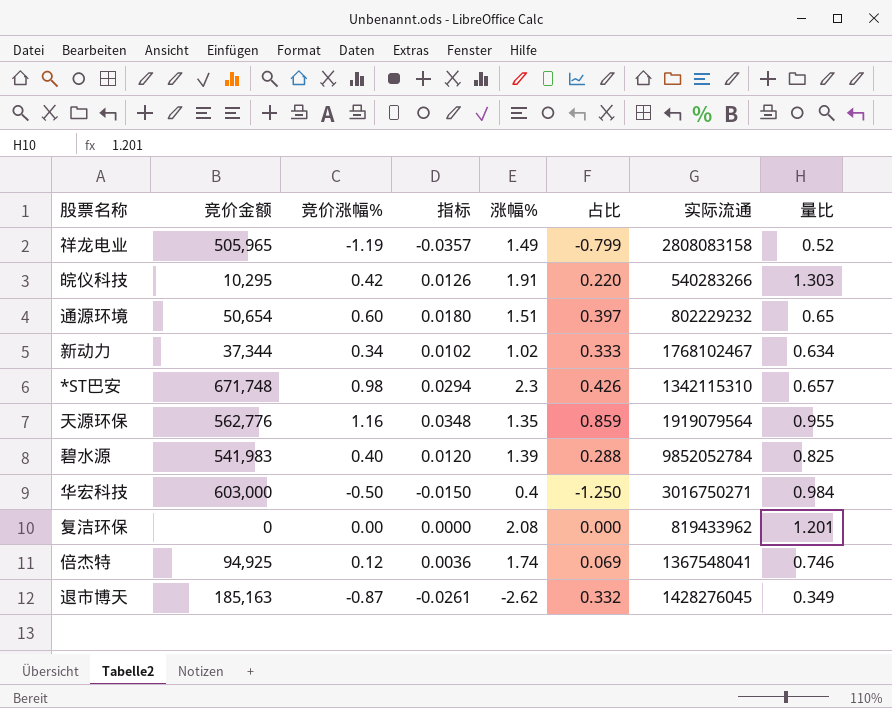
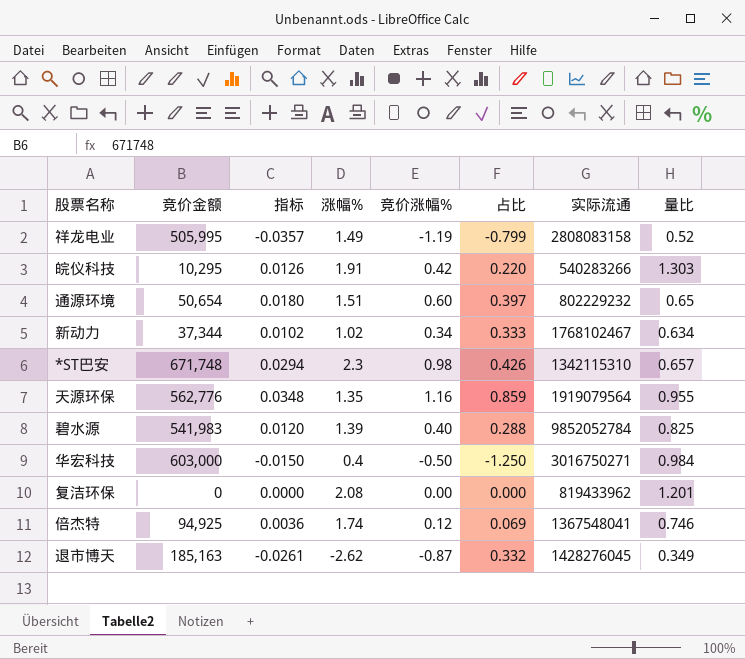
column 竞价涨幅% | position: 3 -> 5
祥龙电业 | 竞价金额: 505,965 -> 505,995

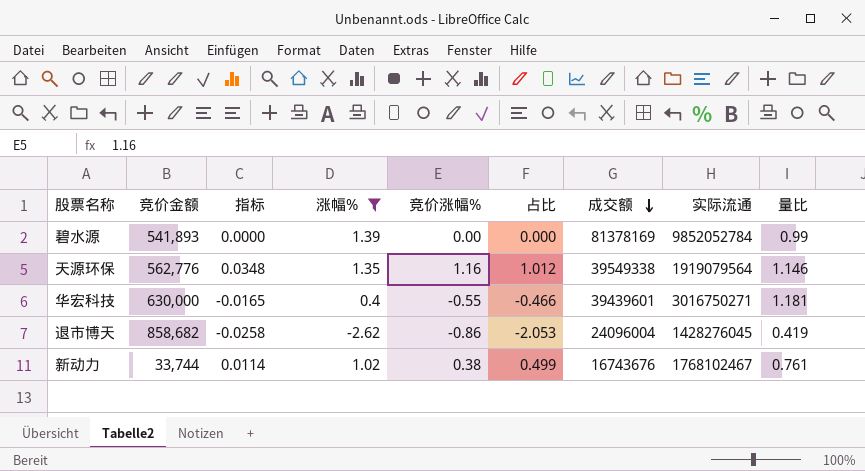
filter: none -> 涨幅% <= 1.39
row order: none -> 成交额 descending
column 占比 | formula: [竞价涨幅%] / [涨幅%] -> [竞价涨幅%] / [量比]
column 成交额 | position: none -> 7
碧水源 | 竞价金额: 541,983 -> 541,893
碧水源 | 指标: 0.0120 -> 0.0000
碧水源 | 竞价涨幅%: 0.40 -> 0.00
碧水源 | 量比: 0.825 -> 0.99
天源环保 | 量比: 0.955 -> 1.146
华宏科技 | 竞价金额: 603,000 -> 630,000
华宏科技 | 指标: -0.0150 -> -0.0165
华宏科技 | 竞价涨幅%: -0.50 -> -0.55
华宏科技 | 量比: 0.984 -> 1.181
退市博天 | 竞价金额: 185,163 -> 858,682
退市博天 | 指标: -0.0261 -> -0.0258
退市博天 | 竞价涨幅%: -0.87 -> -0.86
退市博天 | 量比: 0.349 -> 0.419
新动力 | 竞价金额: 37,344 -> 33,744
新动力 | 指标: 0.0102 -> 0.0114
新动力 | 竞价涨幅%: 0.34 -> 0.38
新动力 | 量比: 0.634 -> 0.761

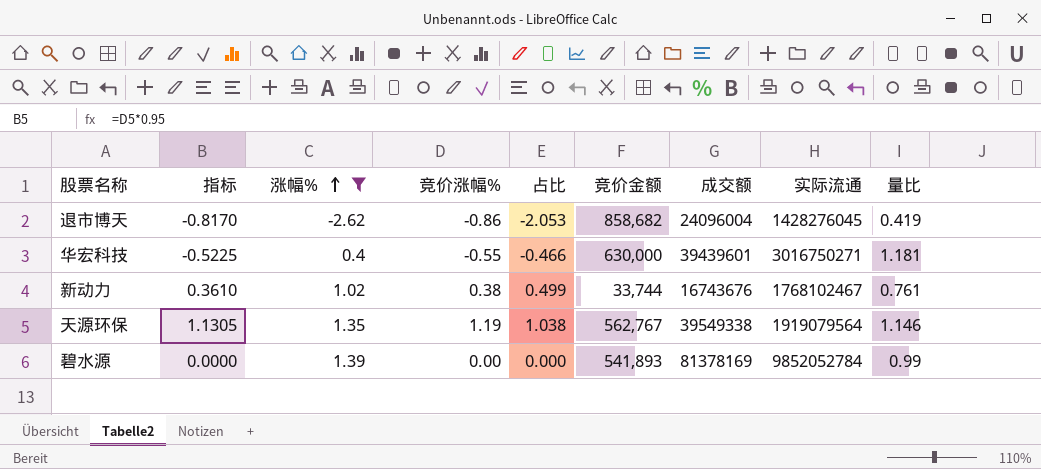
row order: 成交额 descending -> 涨幅% ascending
column 指标 | formula: [竞价涨幅%] * 0.03 -> [竞价涨幅%] * 0.95
column 竞价金额 | position: 2 -> 6
天源环保 | 竞价涨幅%: 1.16 -> 1.19
天源环保 | 占比: 1.012 -> 1.038
天源环保 | 竞价金额: 562,776 -> 562,767

